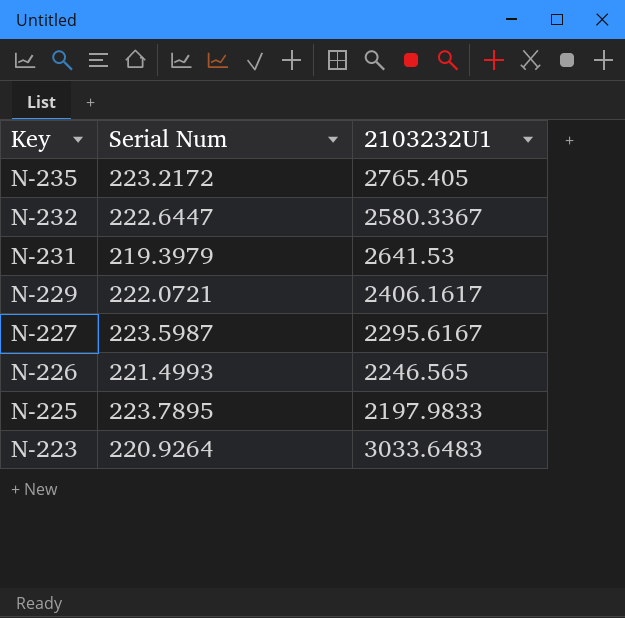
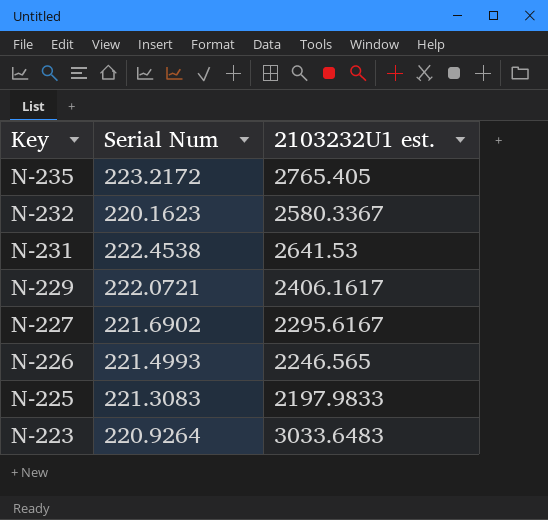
column name: 2103232U1 -> 2103232U1 est.
N-232 | Serial Num: 222.6447 -> 220.1623
N-231 | Serial Num: 219.3979 -> 222.4538
N-227 | Serial Num: 223.5987 -> 221.6902
N-225 | Serial Num: 223.7895 -> 221.3083

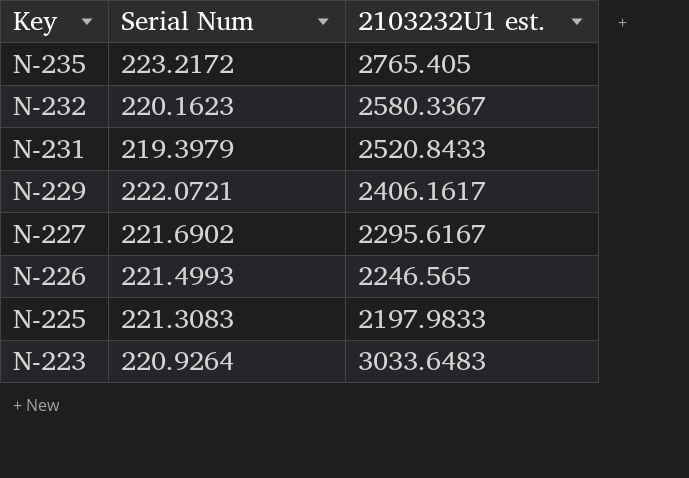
N-231 | Serial Num: 222.4538 -> 219.3979
N-231 | 2103232U1 est.: 2641.53 -> 2520.8433

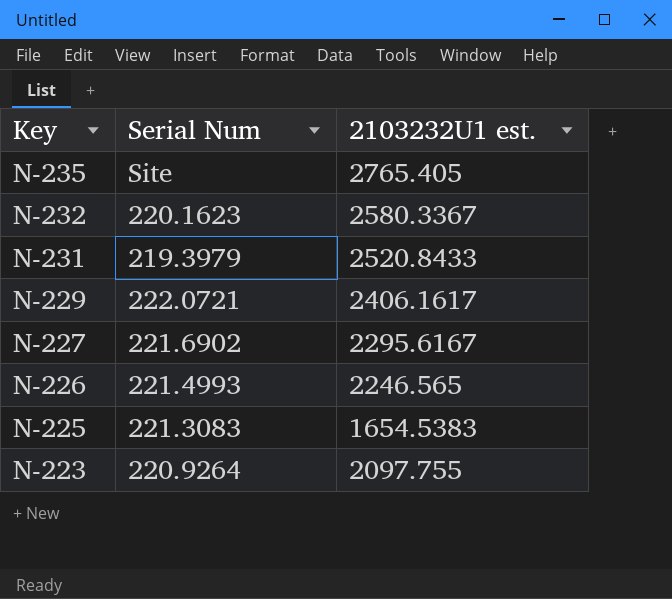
N-235 | Serial Num: 223.2172 -> Site
N-225 | 2103232U1 est.: 2197.9833 -> 1654.5383
N-223 | 2103232U1 est.: 3033.6483 -> 2097.755

